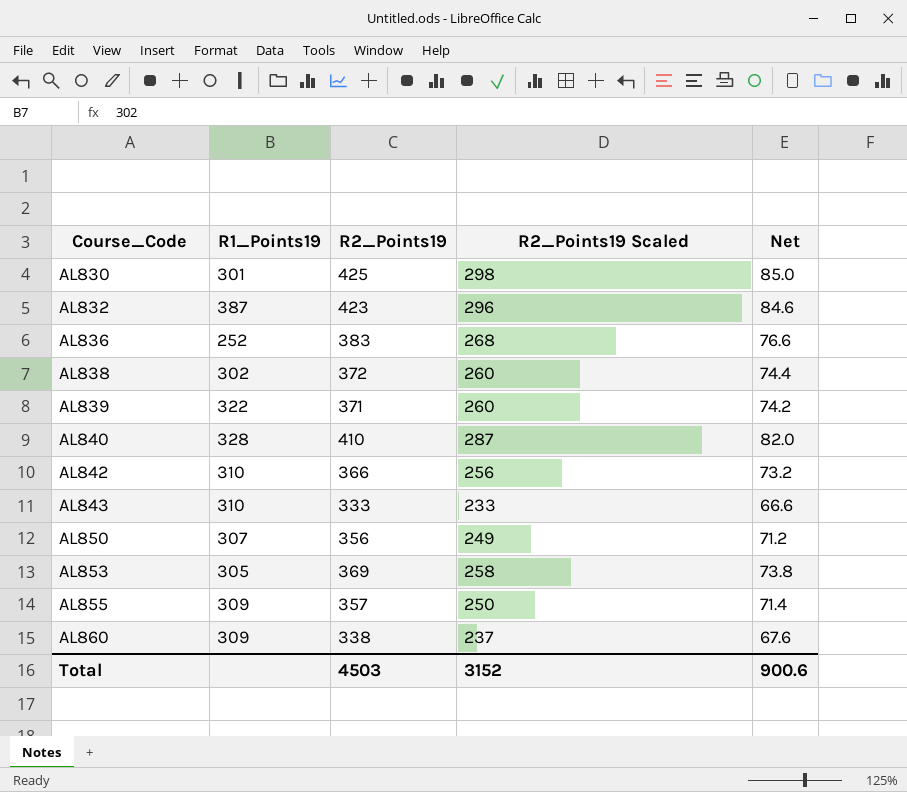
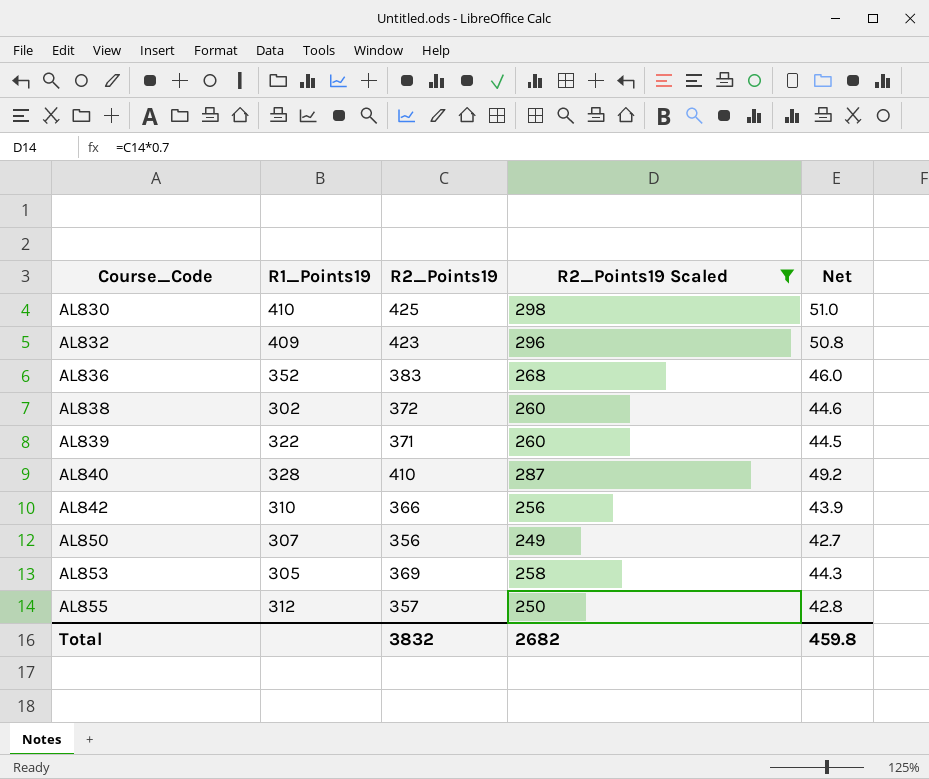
filter: none -> R2_Points19 Scaled >= 249
column Net | formula: [R2_Points19] * 0.2 -> [R2_Points19] * 0.12
AL830 | R1_Points19: 301 -> 410
AL832 | R1_Points19: 387 -> 409
AL836 | R1_Points19: 252 -> 352
AL855 | R1_Points19: 309 -> 312
Total | R2_Points19: 4503 -> 3832
Total | R2_Points19 Scaled: 3152 -> 2682
Total | Net: 900.6 -> 459.8

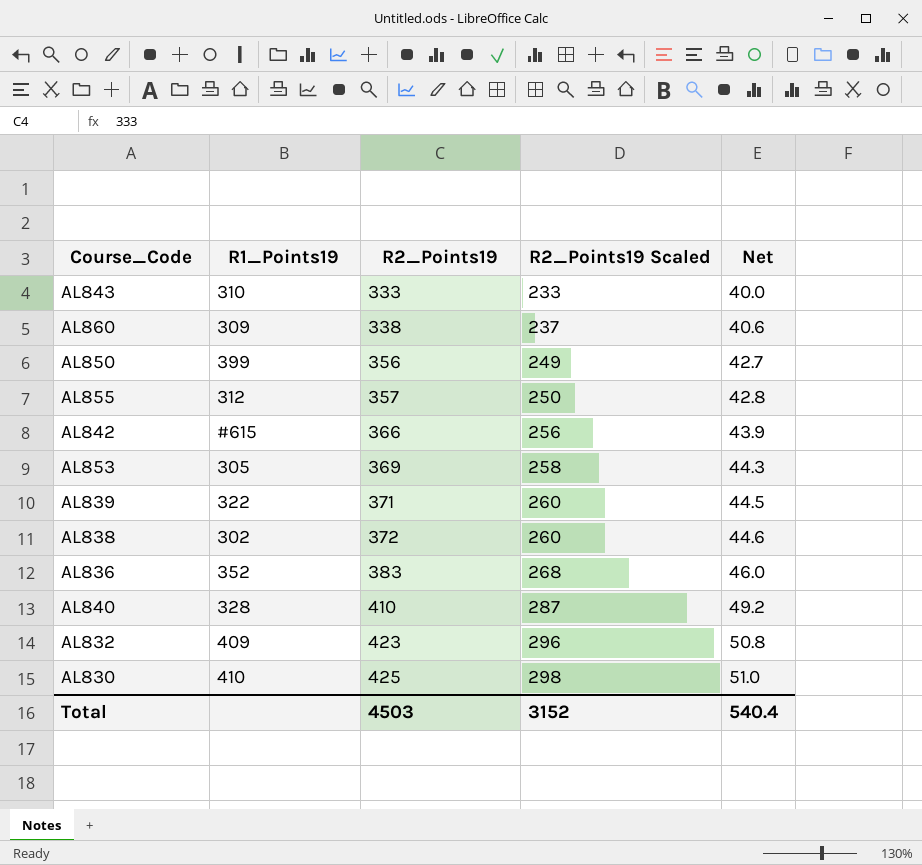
filter: R2_Points19 Scaled >= 249 -> none
row order: Course_Code ascending -> R2_Points19 ascending
AL850 | R1_Points19: 307 -> 399
AL842 | R1_Points19: 310 -> #615
Total | R2_Points19: 3832 -> 4503
Total | R2_Points19 Scaled: 2682 -> 3152
Total | Net: 459.8 -> 540.4

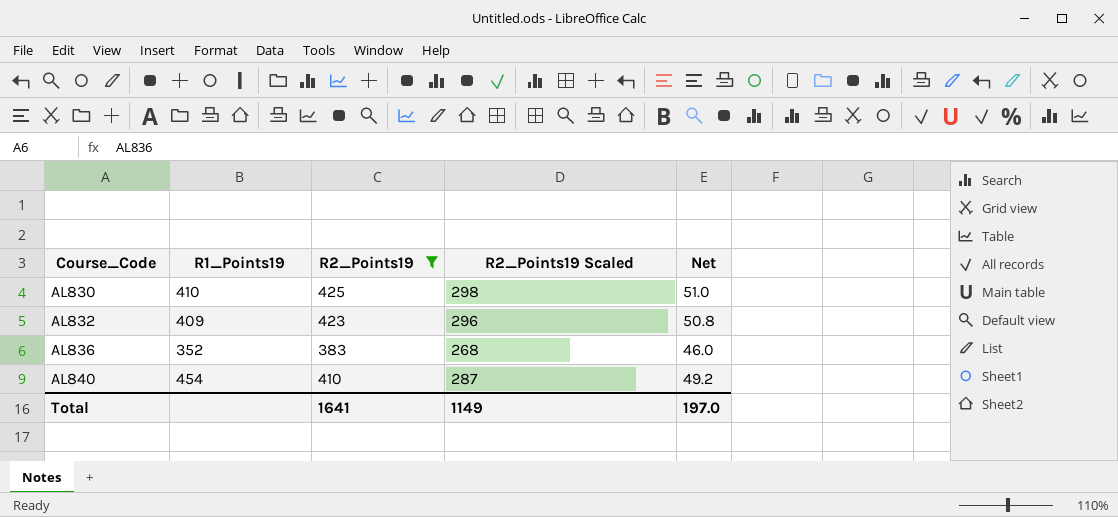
filter: none -> R2_Points19 >= 383
row order: R2_Points19 ascending -> Course_Code ascending
AL840 | R1_Points19: 328 -> 454
Total | R2_Points19: 4503 -> 1641
Total | R2_Points19 Scaled: 3152 -> 1149
Total | Net: 540.4 -> 197.0

